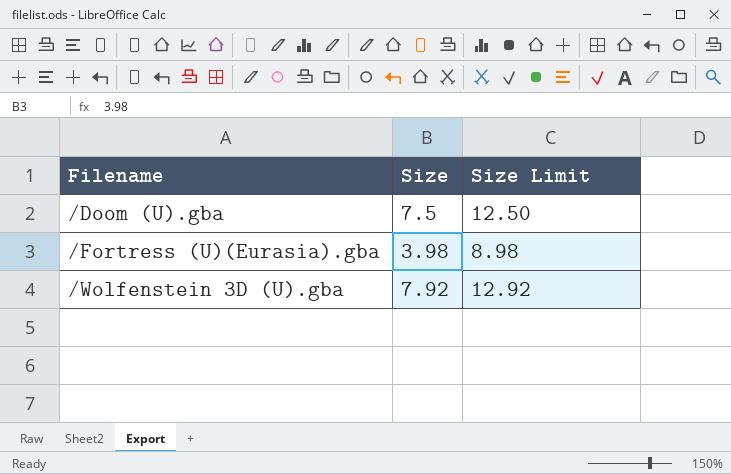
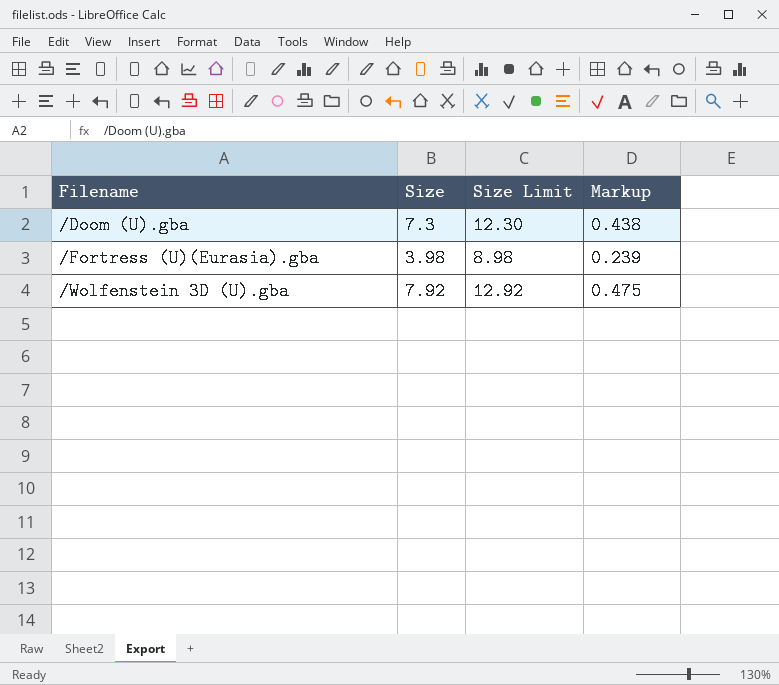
column Markup | formula: none -> [Size] * 0.06
/Doom (U).gba | Size: 7.5 -> 7.3
/Doom (U).gba | Size Limit: 12.50 -> 12.30

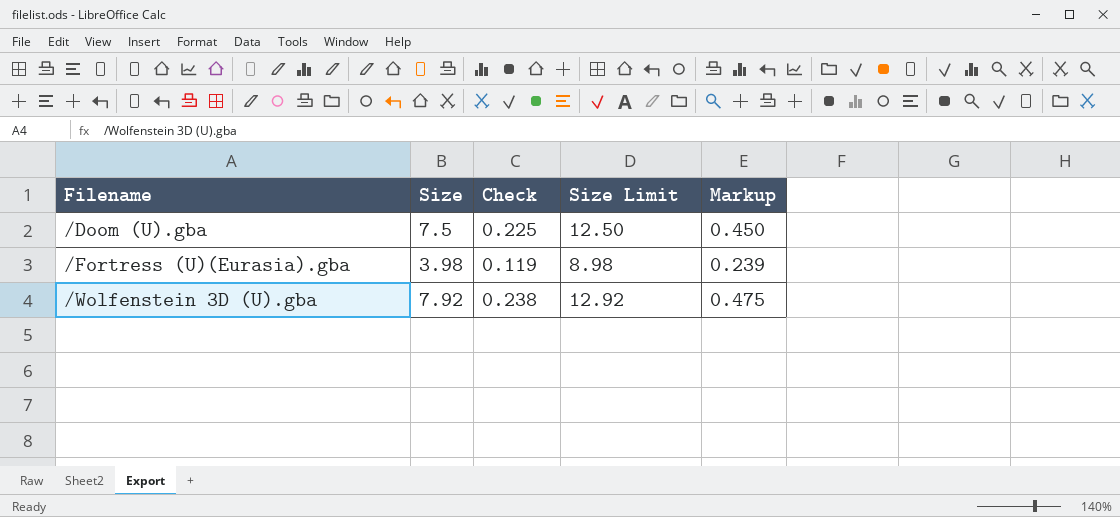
column Check | formula: none -> [Size] * 0.03
/Doom (U).gba | Size: 7.3 -> 7.5
/Doom (U).gba | Size Limit: 12.30 -> 12.50
/Doom (U).gba | Markup: 0.438 -> 0.450

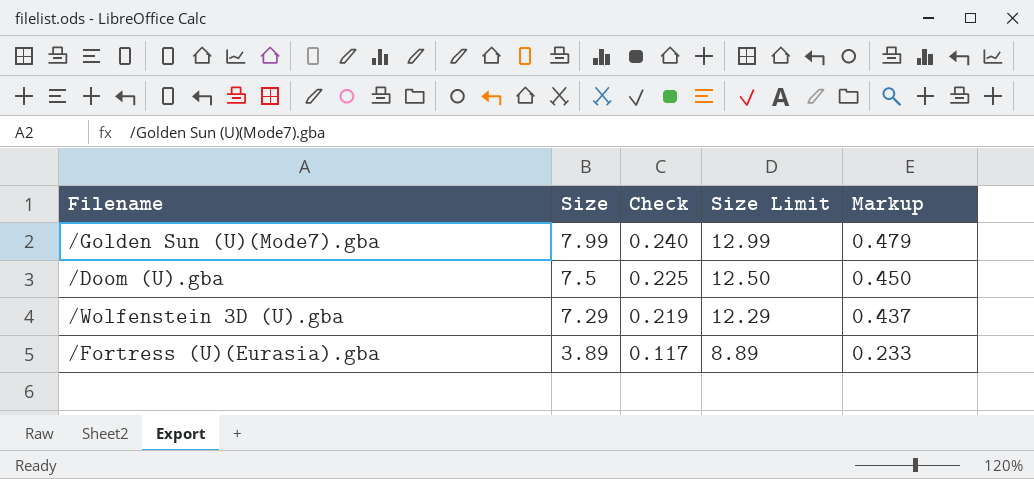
row order: Filename ascending -> Size descending
row /Golden Sun (U)(Mode7).gba: none -> 7.99 | 0.240 | 12.99 | 0.479
/Wolfenstein 3D (U).gba | Size: 7.92 -> 7.29
/Wolfenstein 3D (U).gba | Check: 0.238 -> 0.219
/Wolfenstein 3D (U).gba | Size Limit: 12.92 -> 12.29
/Wolfenstein 3D (U).gba | Markup: 0.475 -> 0.437
/Fortress (U)(Eurasia).gba | Size: 3.98 -> 3.89
/Fortress (U)(Eurasia).gba | Check: 0.119 -> 0.117
/Fortress (U)(Eurasia).gba | Size Limit: 8.98 -> 8.89
/Fortress (U)(Eurasia).gba | Markup: 0.239 -> 0.233

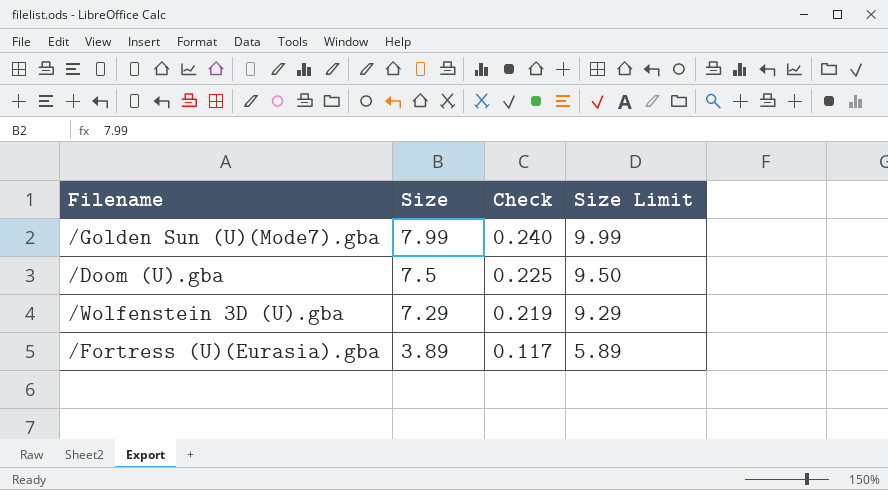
column Markup | formula: [Size] * 0.06 -> none
column Size Limit | formula: [Size] + 5 -> [Size] + 2

